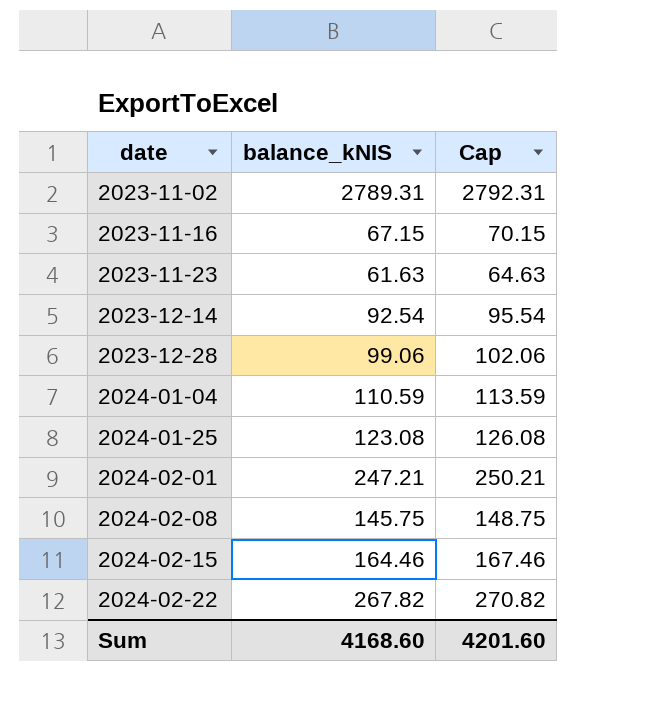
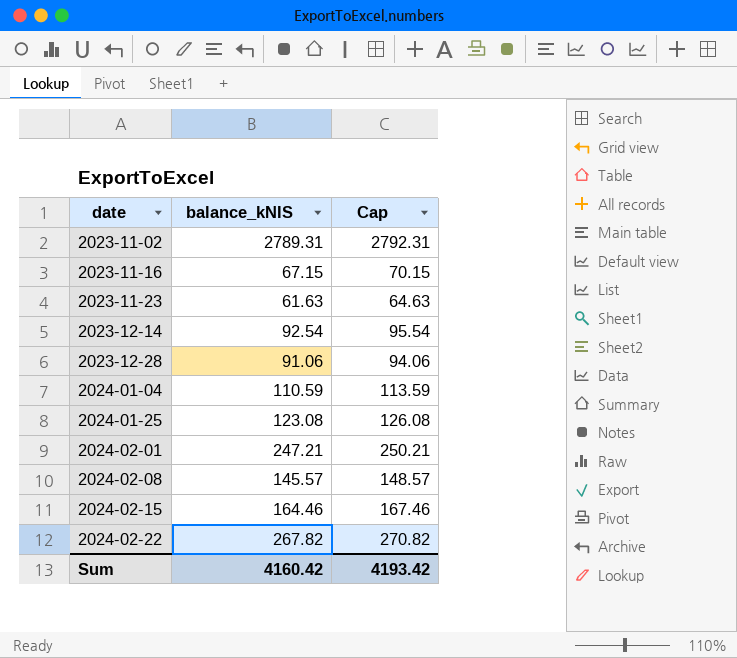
2023-12-28 | balance_kNIS: 99.06 -> 91.06
2023-12-28 | Cap: 102.06 -> 94.06
2024-02-08 | balance_kNIS: 145.75 -> 145.57
2024-02-08 | Cap: 148.75 -> 148.57
Sum | balance_kNIS: 4168.60 -> 4160.42
Sum | Cap: 4201.60 -> 4193.42

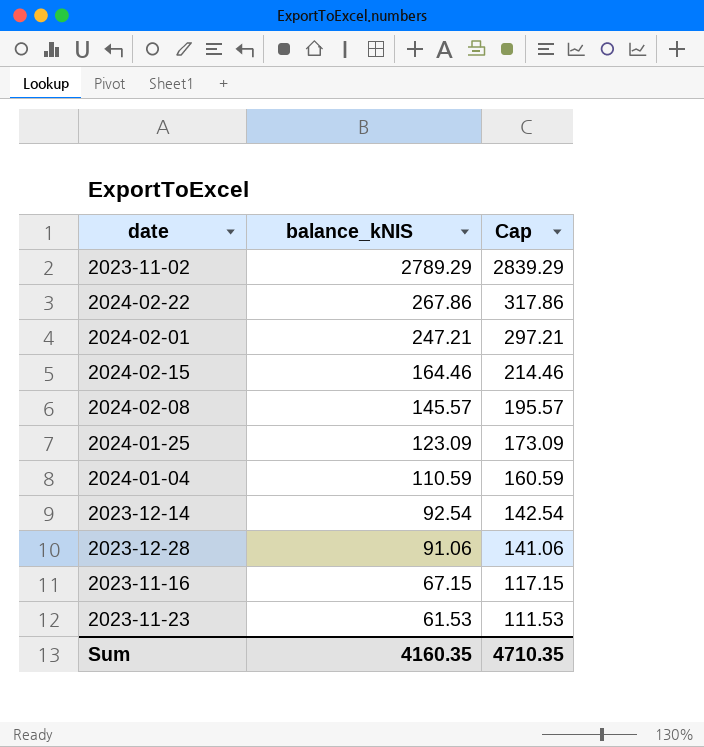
row order: date ascending -> balance_kNIS descending
column Cap | formula: [balance_kNIS] + 3 -> [balance_kNIS] + 50
2023-11-02 | balance_kNIS: 2789.31 -> 2789.29
2024-02-22 | balance_kNIS: 267.82 -> 267.86
2024-01-25 | balance_kNIS: 123.08 -> 123.09
2023-11-23 | balance_kNIS: 61.63 -> 61.53
Sum | balance_kNIS: 4160.42 -> 4160.35
Sum | Cap: 4193.42 -> 4710.35

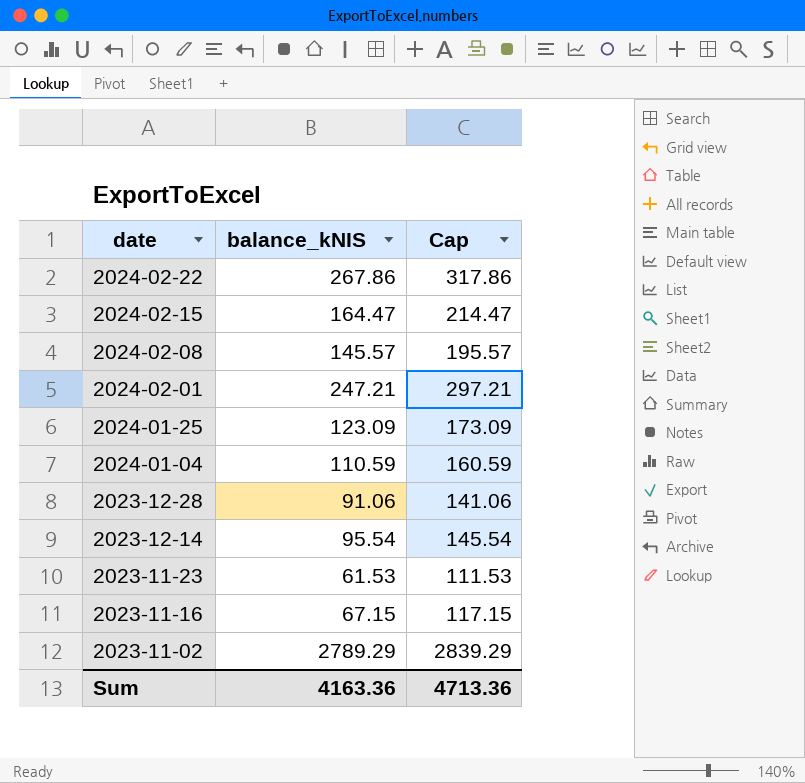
row order: balance_kNIS descending -> date descending
2024-02-15 | balance_kNIS: 164.46 -> 164.47
2024-02-15 | Cap: 214.46 -> 214.47
2023-12-14 | balance_kNIS: 92.54 -> 95.54
2023-12-14 | Cap: 142.54 -> 145.54
Sum | balance_kNIS: 4160.35 -> 4163.36
Sum | Cap: 4710.35 -> 4713.36

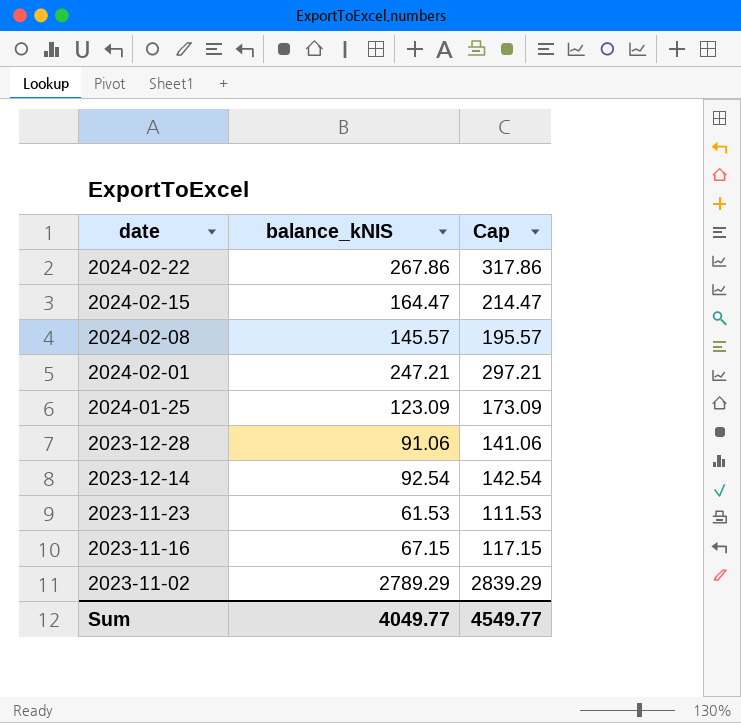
row 2024-01-04: 110.59 | 160.59 -> none
2023-12-14 | balance_kNIS: 95.54 -> 92.54
2023-12-14 | Cap: 145.54 -> 142.54
Sum | balance_kNIS: 4163.36 -> 4049.77
Sum | Cap: 4713.36 -> 4549.77

